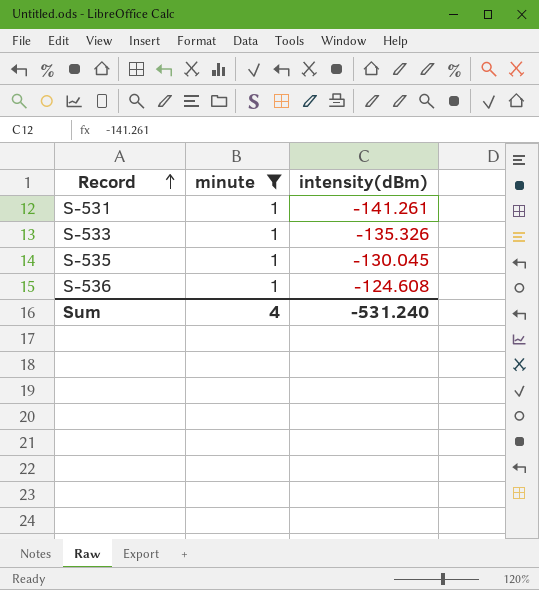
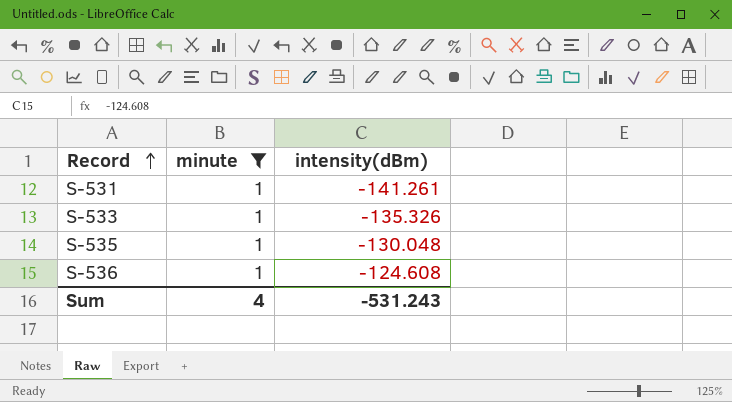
S-535 | intensity(dBm): -130.045 -> -130.048
Sum | intensity(dBm): -531.240 -> -531.243

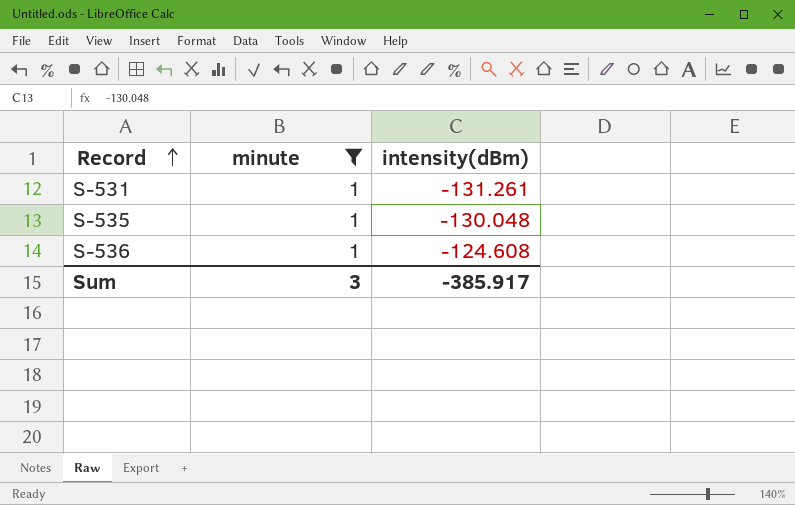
row S-533: 1 | -135.326 -> none
S-531 | intensity(dBm): -141.261 -> -131.261
Sum | minute: 4 -> 3
Sum | intensity(dBm): -531.243 -> -385.917

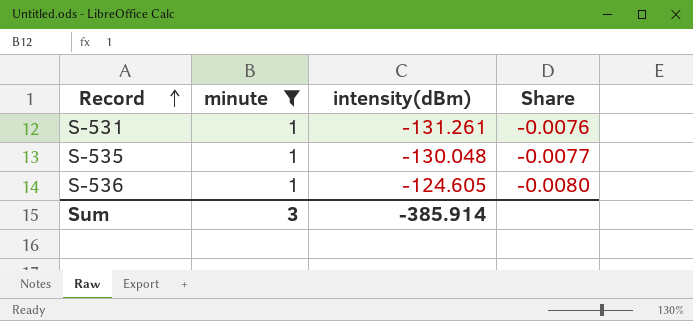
column Share | formula: none -> [minute] / [intensity(dBm)]
S-536 | intensity(dBm): -124.608 -> -124.605
Sum | intensity(dBm): -385.917 -> -385.914

